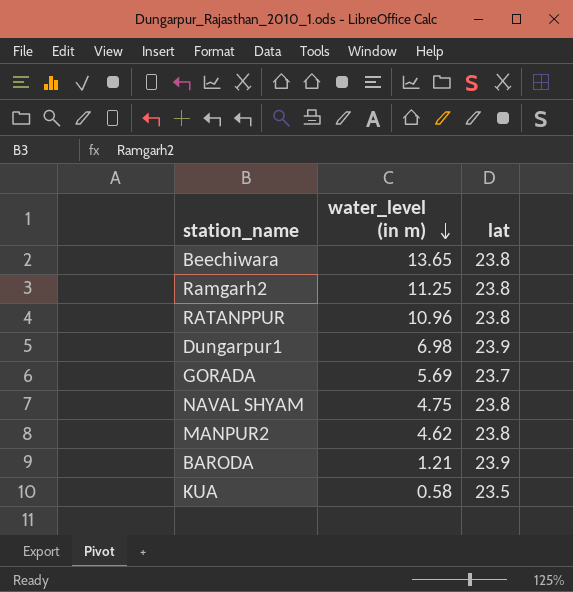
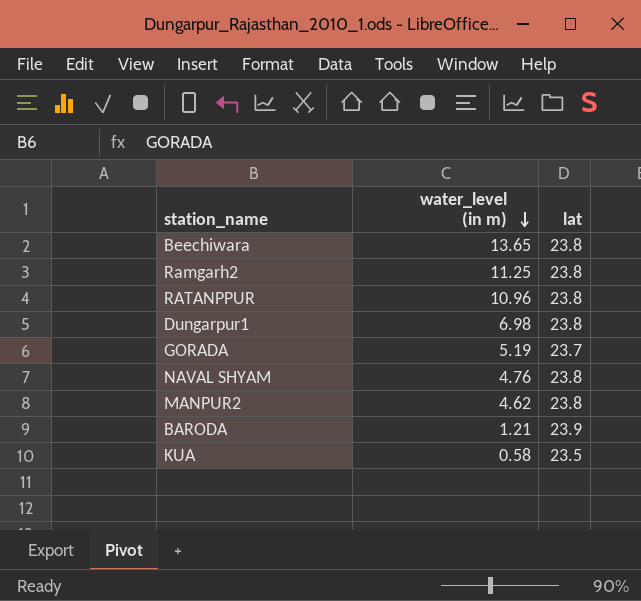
Dungarpur1 | lat: 23.9 -> 23.8
GORADA | water_level (in m): 5.69 -> 5.19
NAVAL SHYAM | water_level (in m): 4.75 -> 4.76

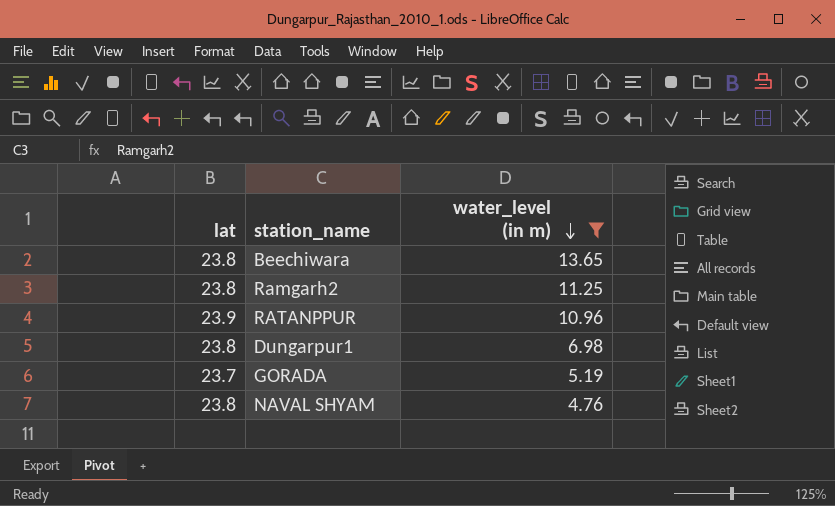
filter: none -> water_level (in m) >= 4.76
column lat | position: 3 -> 1
RATANPPUR | lat: 23.8 -> 23.9

